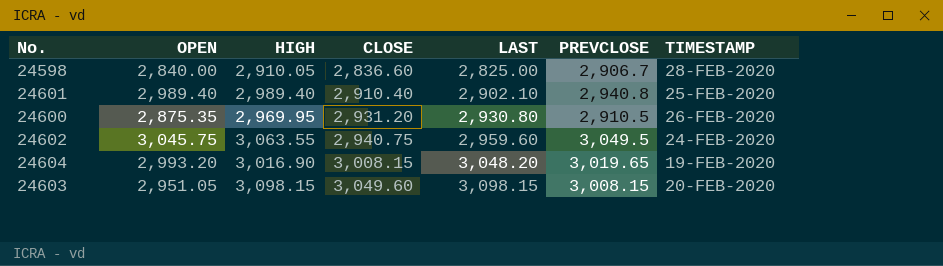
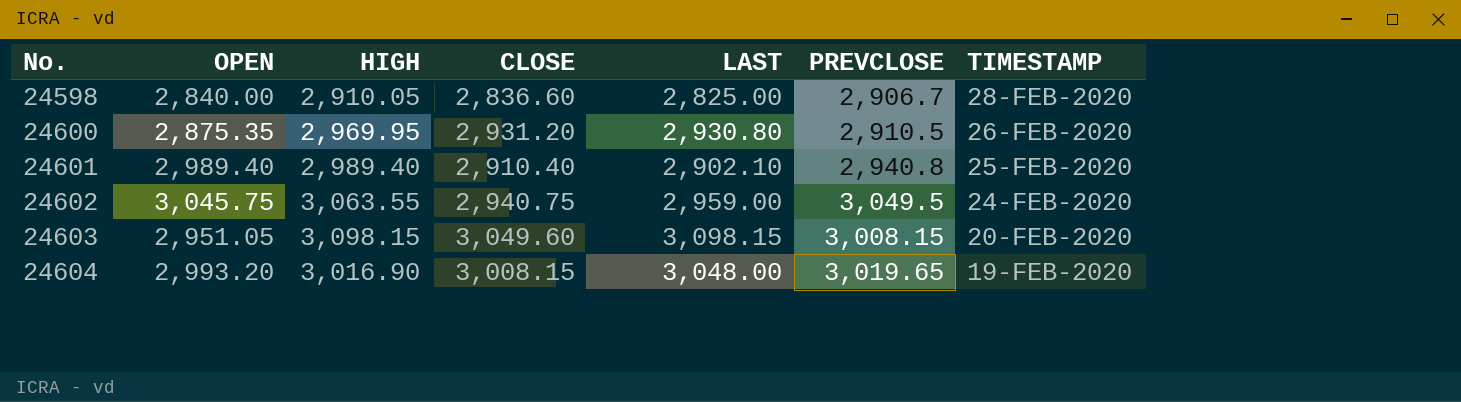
row order: CLOSE ascending -> No. ascending
24602 | LAST: 2,959.60 -> 2,959.00
24604 | LAST: 3,048.20 -> 3,048.00

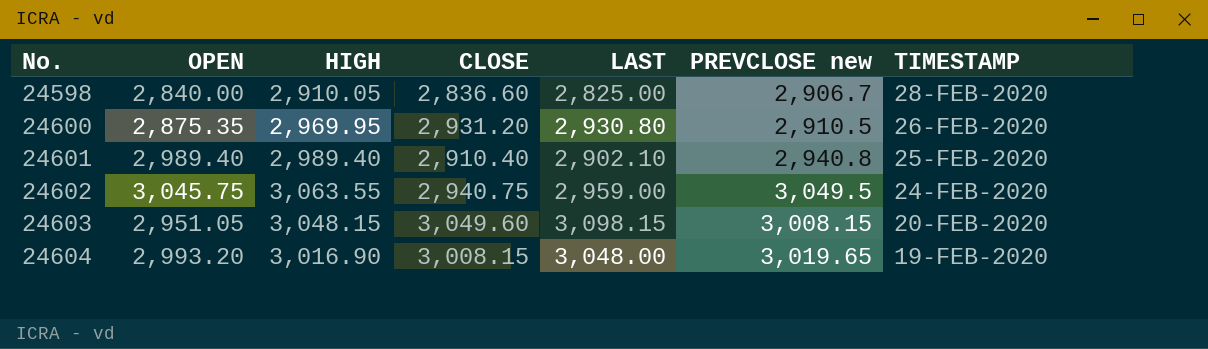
column name: PREVCLOSE -> PREVCLOSE new
24603 | HIGH: 3,098.15 -> 3,048.15

